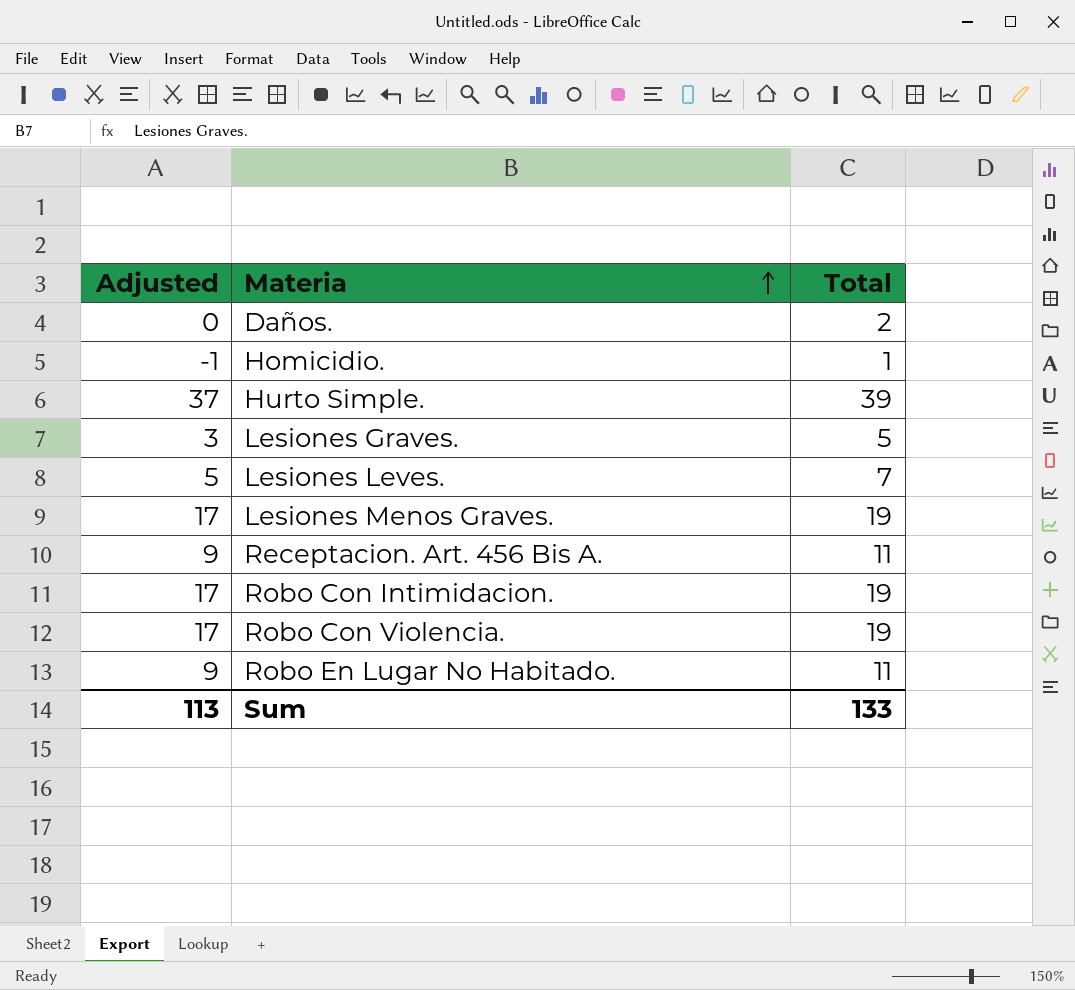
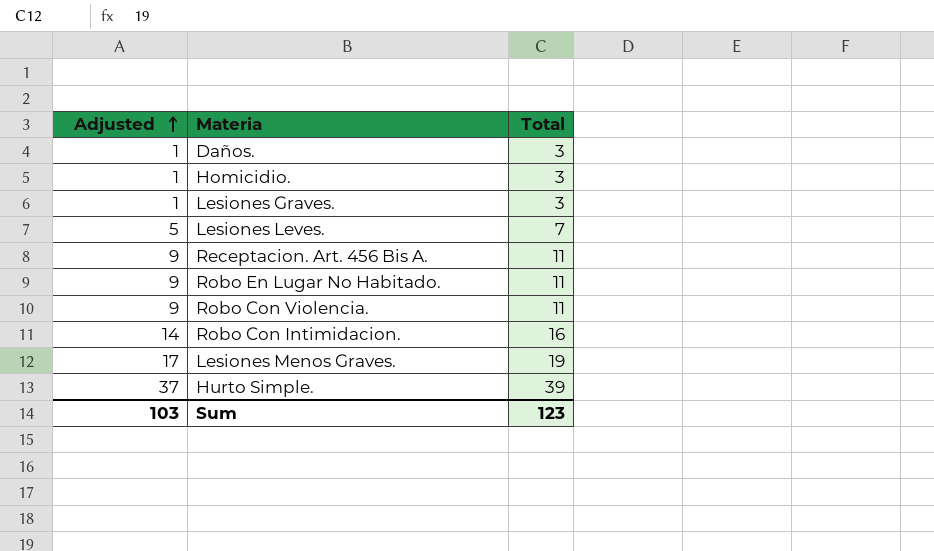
row order: Materia ascending -> Adjusted ascending
Daños. | Adjusted: 0 -> 1
Daños. | Total: 2 -> 3
Homicidio. | Adjusted: -1 -> 1
Homicidio. | Total: 1 -> 3
Lesiones Graves. | Adjusted: 3 -> 1
Lesiones Graves. | Total: 5 -> 3
Robo Con Violencia. | Adjusted: 17 -> 9
Robo Con Violencia. | Total: 19 -> 11
Robo Con Intimidacion. | Adjusted: 17 -> 14
Robo Con Intimidacion. | Total: 19 -> 16
Sum | Adjusted: 113 -> 103
Sum | Total: 133 -> 123

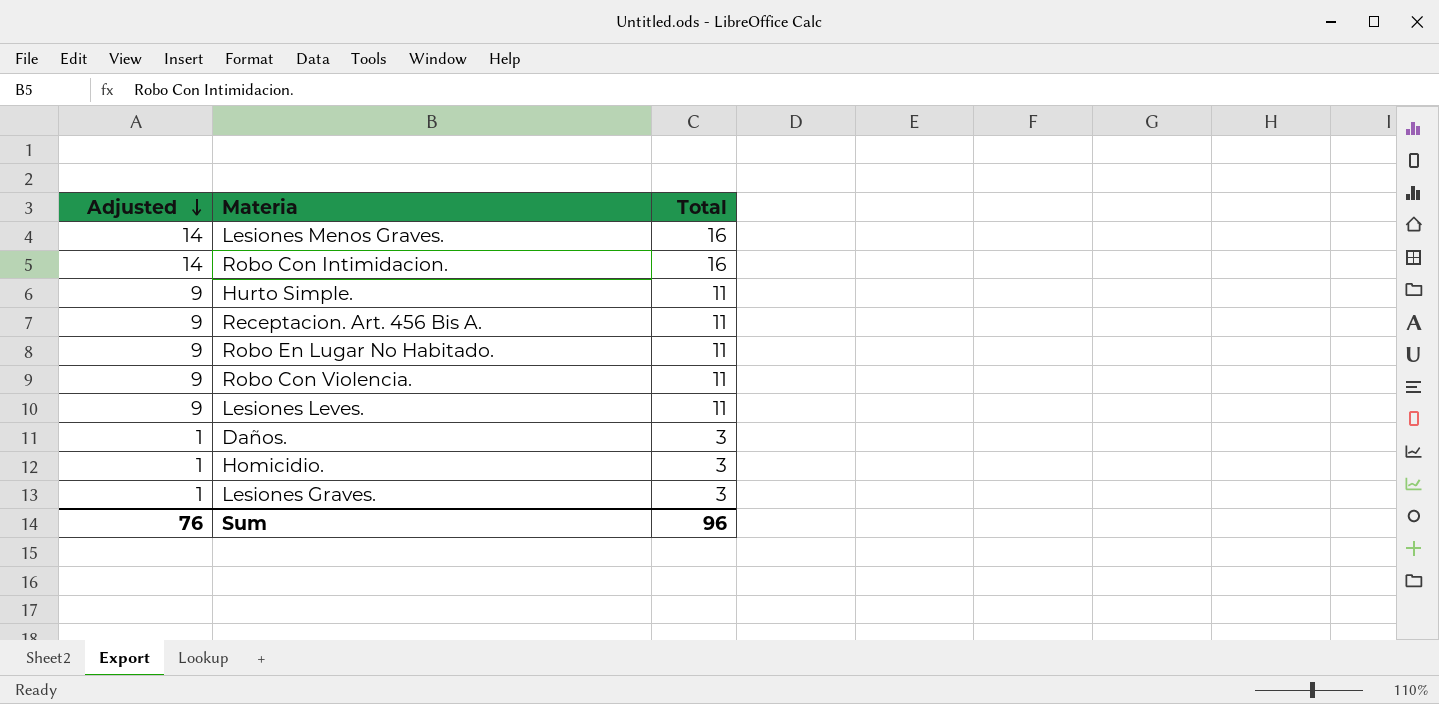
row order: Adjusted ascending -> Adjusted descending
Lesiones Menos Graves. | Adjusted: 17 -> 14
Lesiones Menos Graves. | Total: 19 -> 16
Hurto Simple. | Adjusted: 37 -> 9
Hurto Simple. | Total: 39 -> 11
Lesiones Leves. | Adjusted: 5 -> 9
Lesiones Leves. | Total: 7 -> 11
Sum | Adjusted: 103 -> 76
Sum | Total: 123 -> 96

